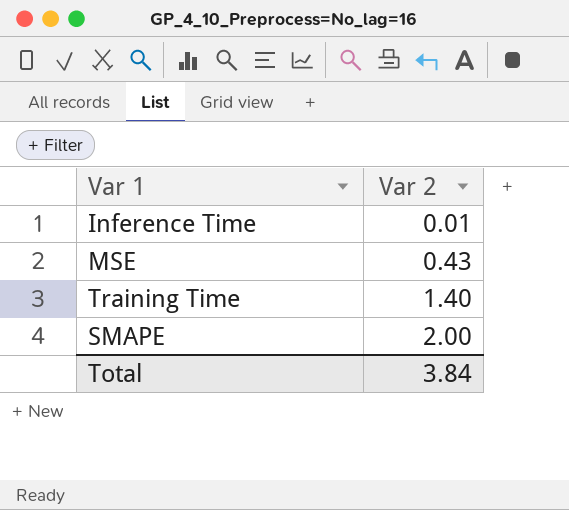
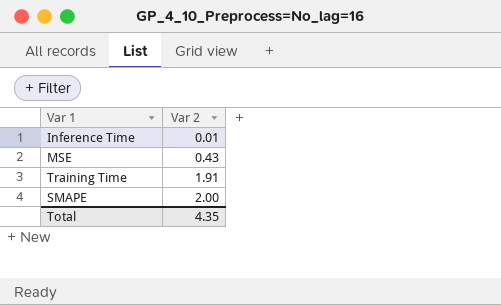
Training Time | Var 2: 1.40 -> 1.91
Total | Var 2: 3.84 -> 4.35

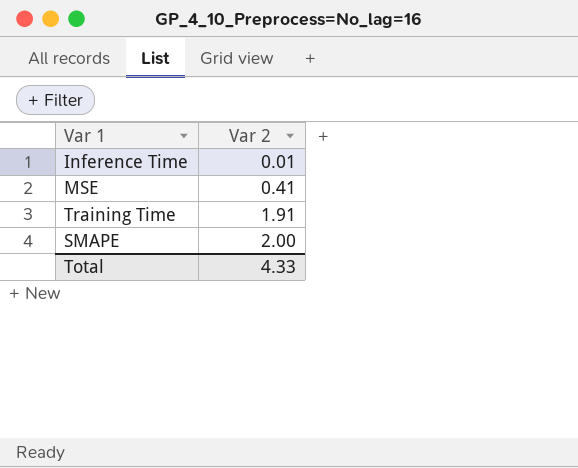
MSE | Var 2: 0.43 -> 0.41
Total | Var 2: 4.35 -> 4.33

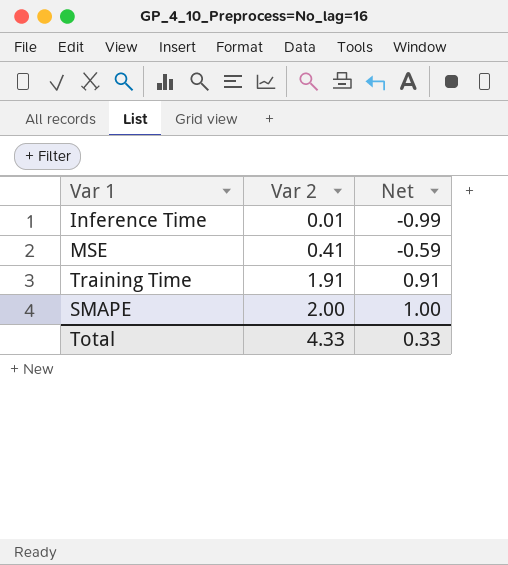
column Net | formula: none -> [Var 2] - 1

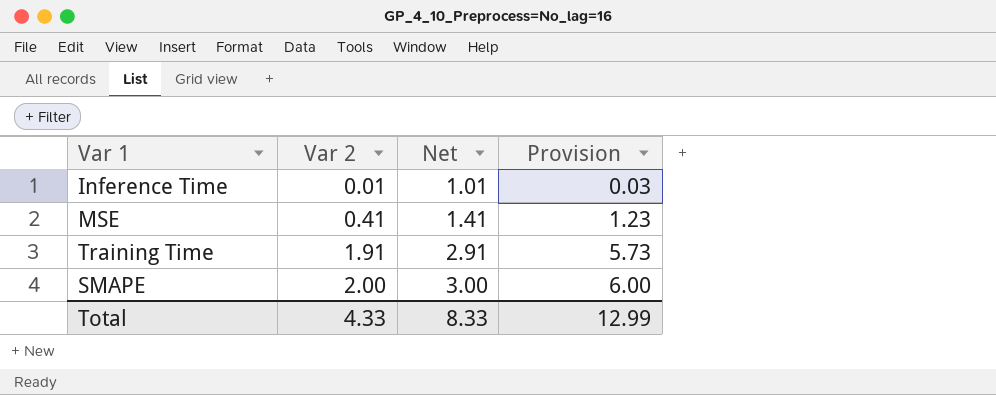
column Net | formula: [Var 2] - 1 -> [Var 2] + 1
column Provision | formula: none -> [Var 2] * 3
Total | Net: 0.33 -> 8.33

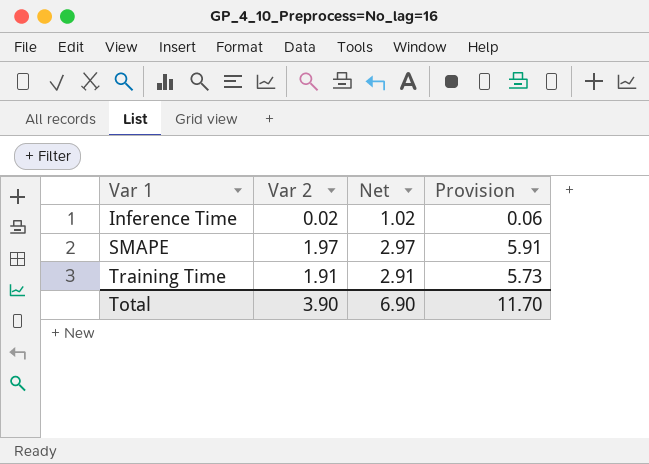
row order: Var 2 ascending -> Var 1 ascending
row MSE: 0.41 | 1.41 | 1.23 -> none
Inference Time | Var 2: 0.01 -> 0.02
Inference Time | Net: 1.01 -> 1.02
Inference Time | Provision: 0.03 -> 0.06
SMAPE | Var 2: 2.00 -> 1.97
SMAPE | Net: 3.00 -> 2.97
SMAPE | Provision: 6.00 -> 5.91
Total | Var 2: 4.33 -> 3.90
Total | Net: 8.33 -> 6.90
Total | Provision: 12.99 -> 11.70

